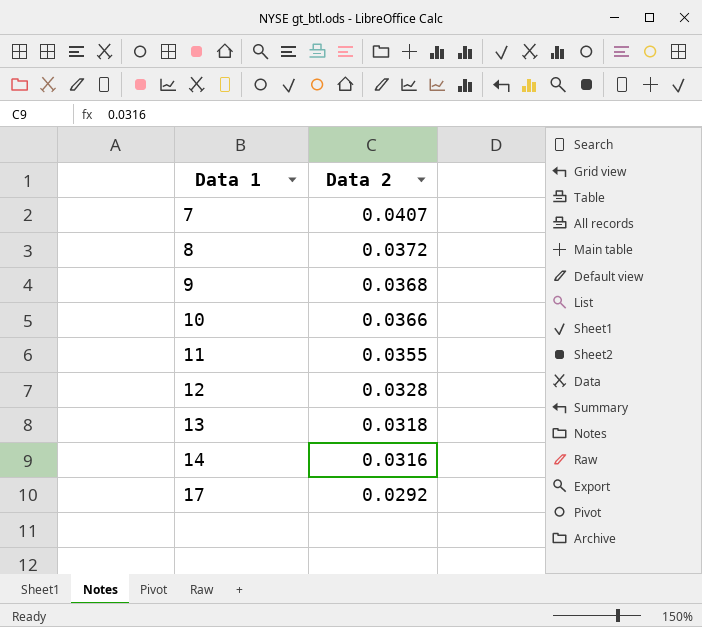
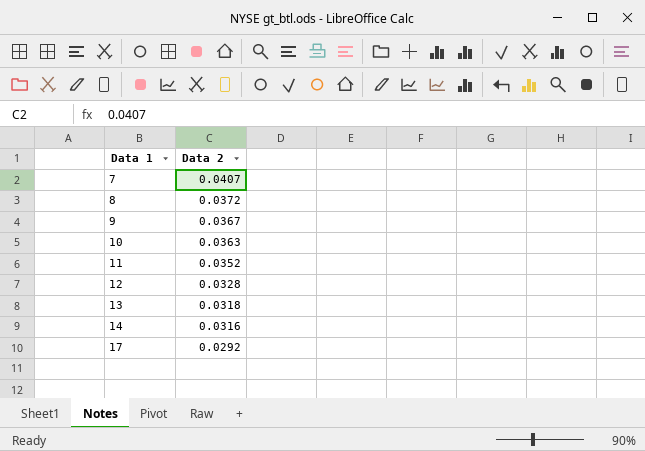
9 | Data 2: 0.0368 -> 0.0367
10 | Data 2: 0.0366 -> 0.0363
11 | Data 2: 0.0355 -> 0.0352

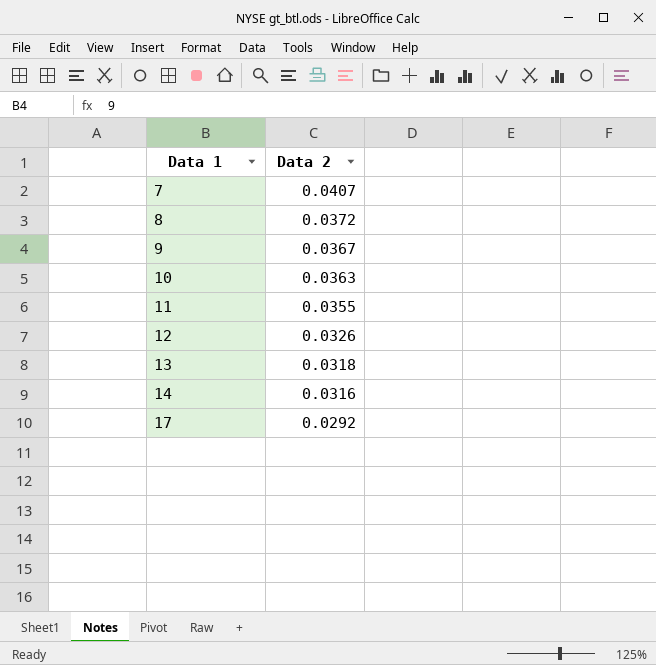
11 | Data 2: 0.0352 -> 0.0355
12 | Data 2: 0.0328 -> 0.0326

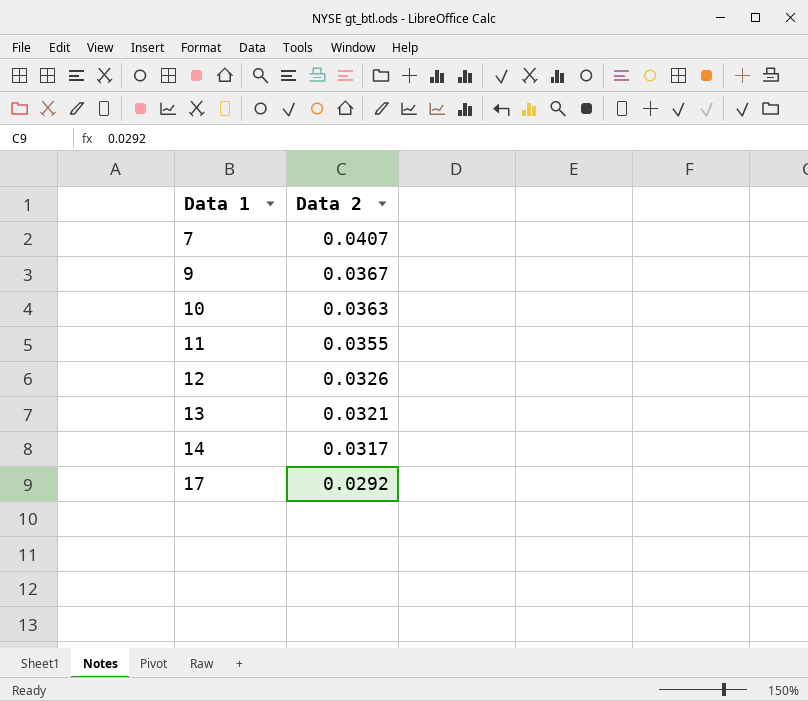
row 8: 0.0372 -> none
13 | Data 2: 0.0318 -> 0.0321
14 | Data 2: 0.0316 -> 0.0317

